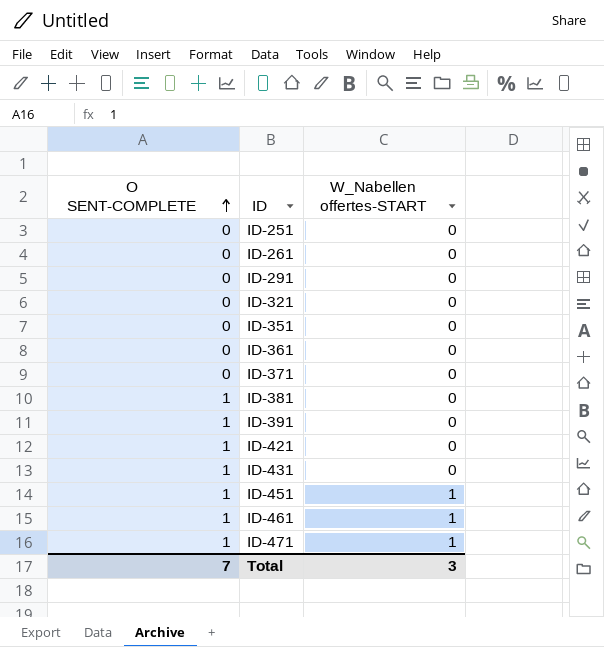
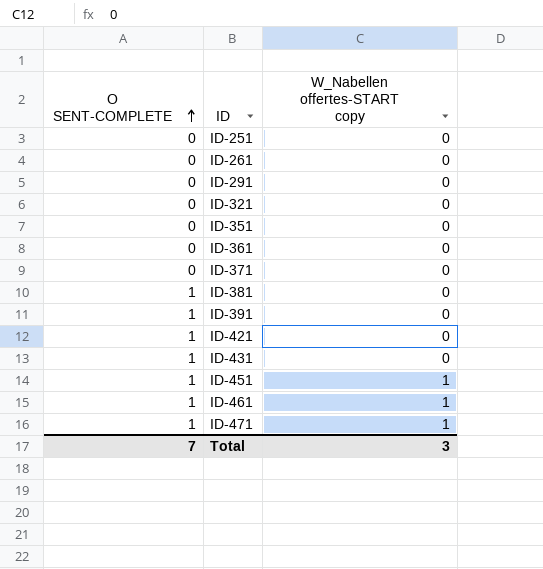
column name: W_Nabellen offertes-START -> W_Nabellen offertes-START copy

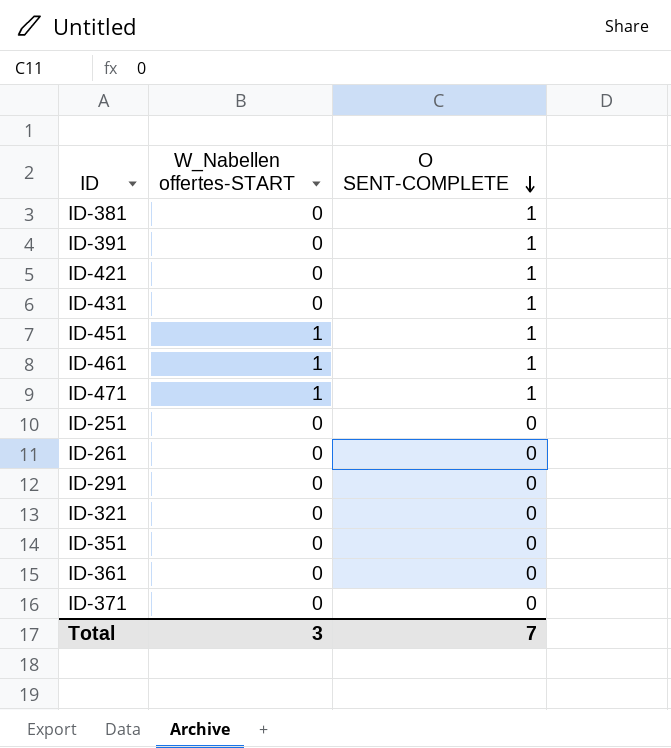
row order: O SENT-COMPLETE ascending -> O SENT-COMPLETE descending
column name: W_Nabellen offertes-START copy -> W_Nabellen offertes-START
column O SENT-COMPLETE | position: 1 -> 3

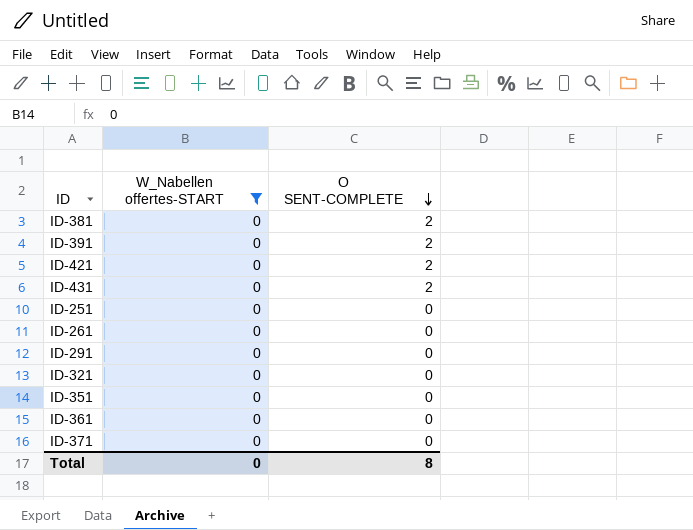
filter: none -> W_Nabellen offertes-START = 0
ID-381 | O SENT-COMPLETE: 1 -> 2
ID-391 | O SENT-COMPLETE: 1 -> 2
ID-421 | O SENT-COMPLETE: 1 -> 2
ID-431 | O SENT-COMPLETE: 1 -> 2
Total | W_Nabellen offertes-START: 3 -> 0
Total | O SENT-COMPLETE: 7 -> 8

